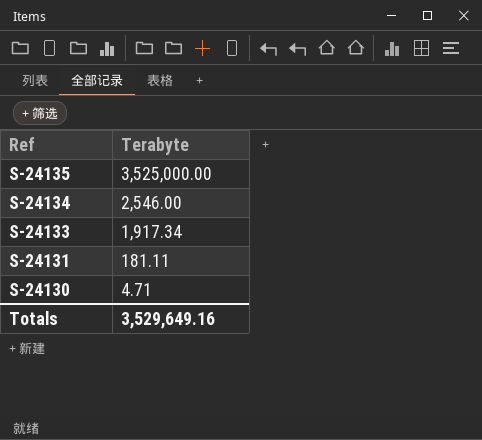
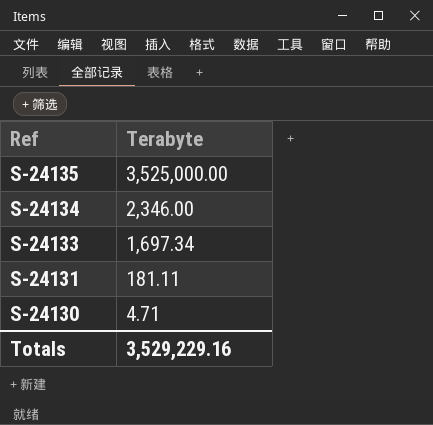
S-24134 | Terabyte: 2,546.00 -> 2,346.00
S-24133 | Terabyte: 1,917.34 -> 1,697.34
Totals | Terabyte: 3,529,649.16 -> 3,529,229.16

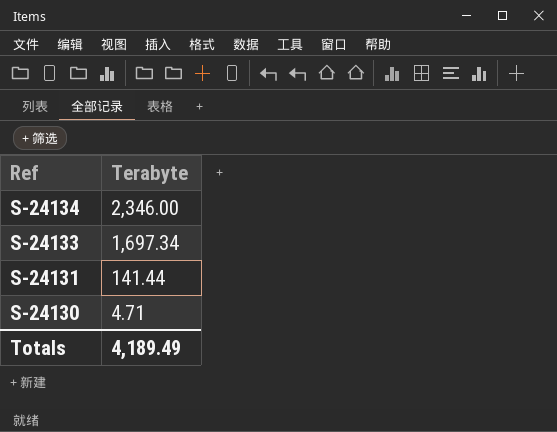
row S-24135: 3,525,000.00 -> none
S-24131 | Terabyte: 181.11 -> 141.44
Totals | Terabyte: 3,529,229.16 -> 4,189.49

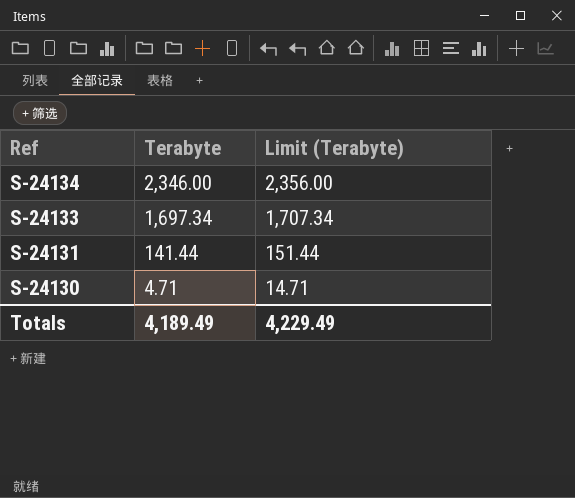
column Limit (Terabyte) | formula: none -> [Terabyte] + 10

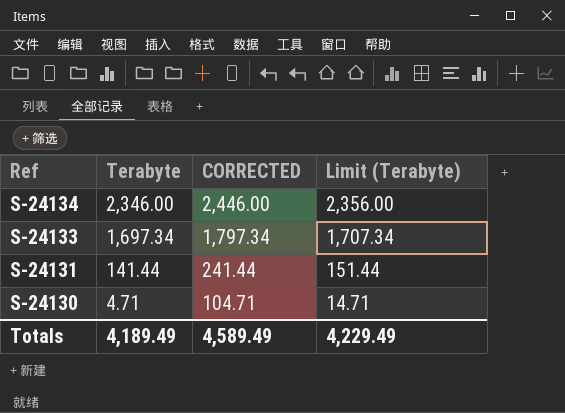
column CORRECTED | formula: none -> [Terabyte] + 100

